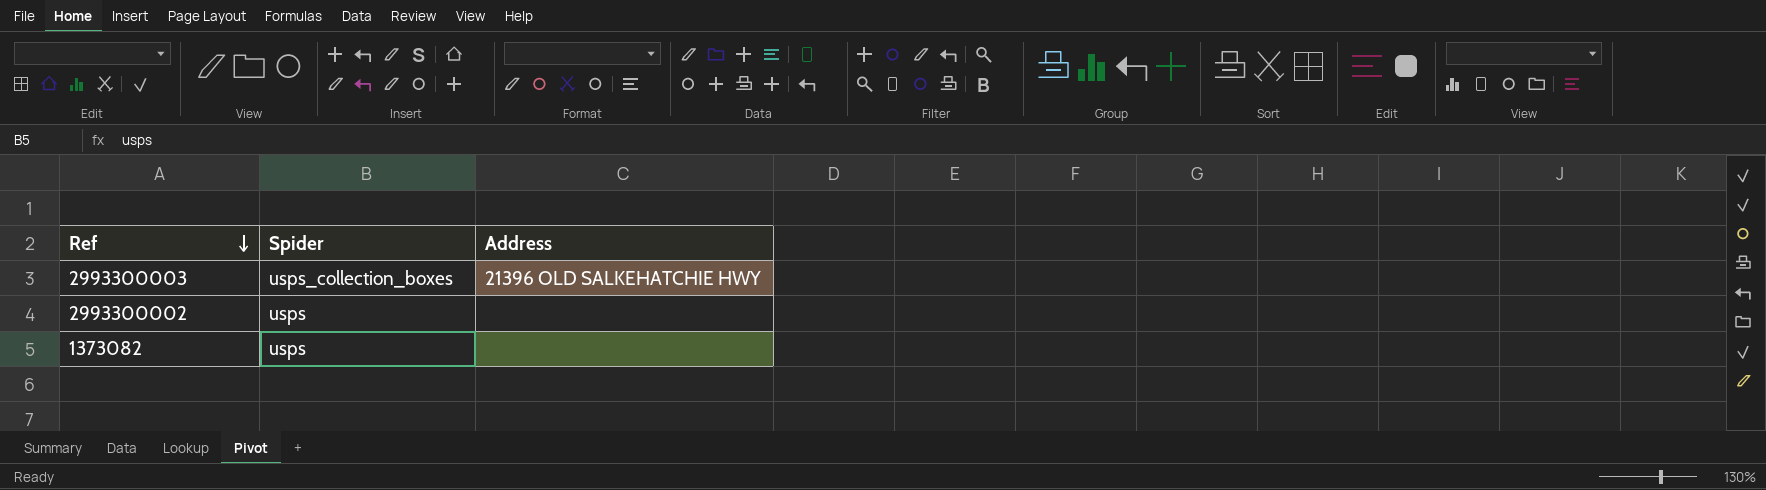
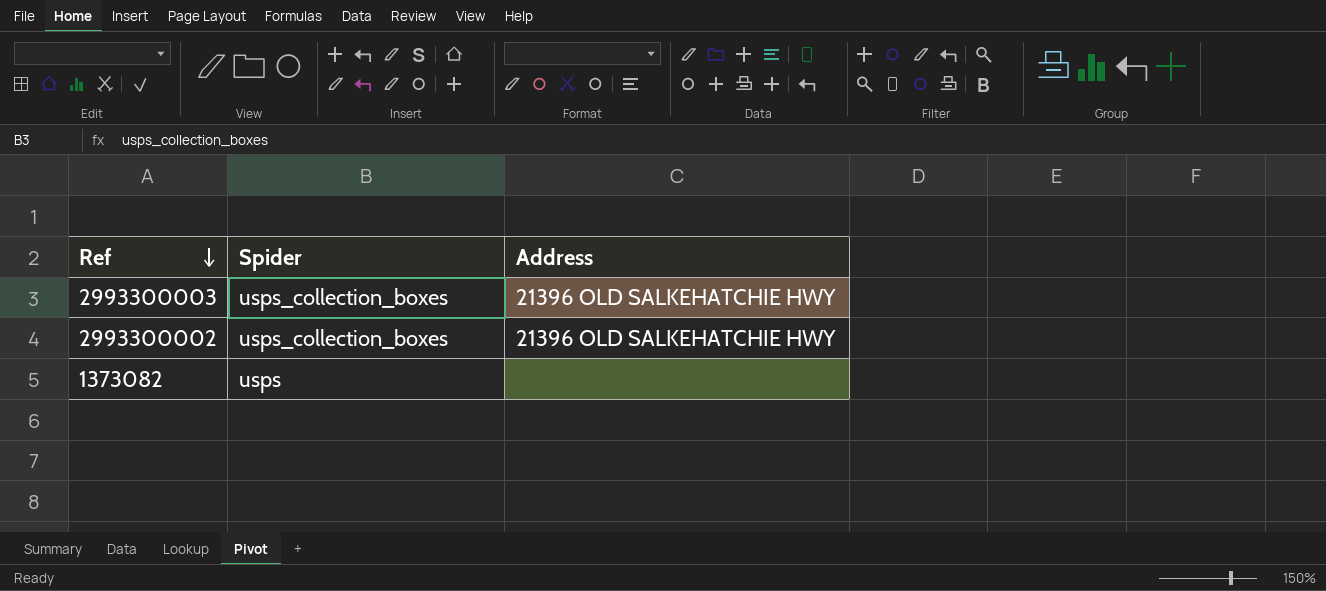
2993300002 | Spider: usps -> usps_collection_boxes
2993300002 | Address: none -> 21396 OLD SALKEHATCHIE HWY

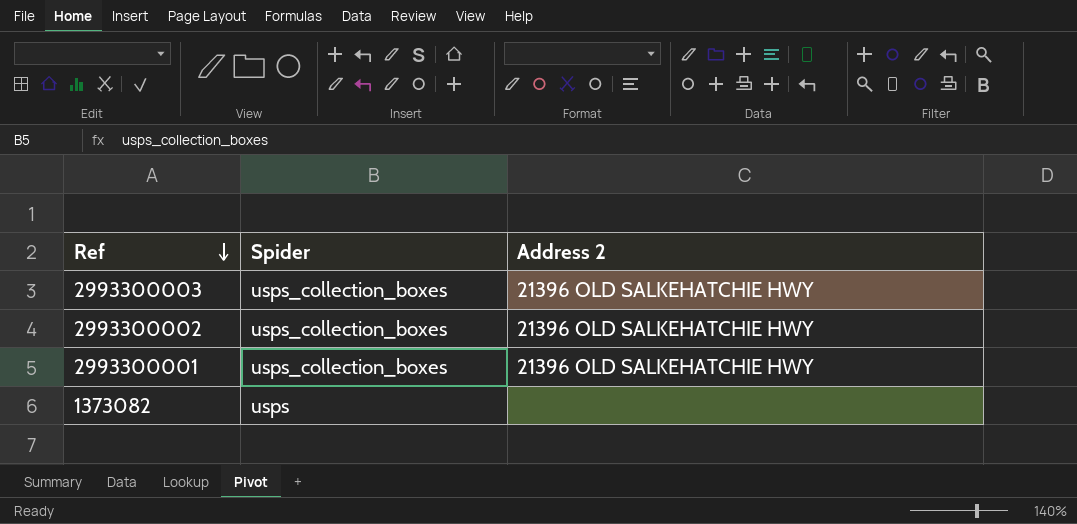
column name: Address -> Address 2
row 2993300001: none -> usps_collection_boxes | 21396 OLD SALKEHATCHIE HWY

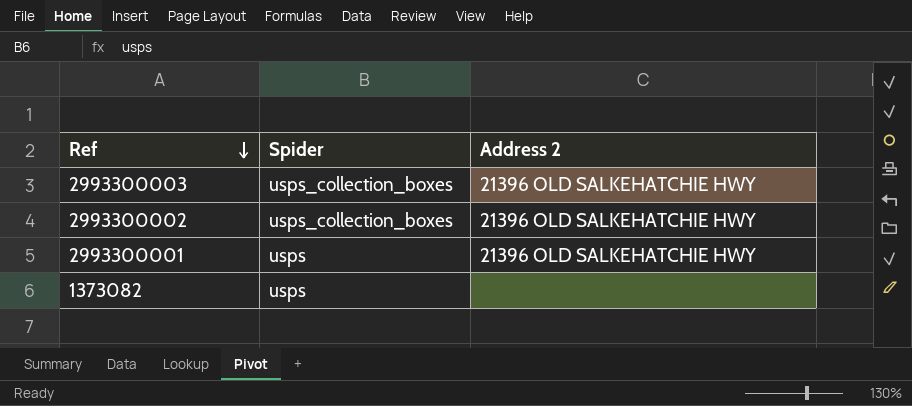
2993300001 | Spider: usps_collection_boxes -> usps

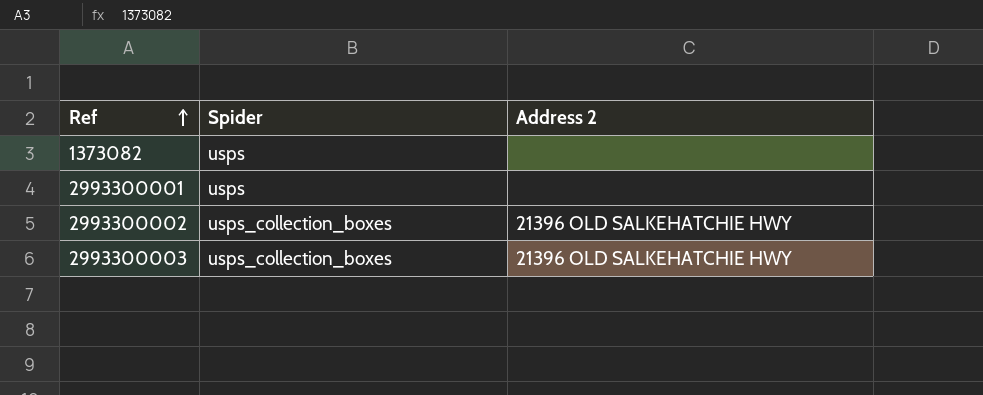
row order: Ref descending -> Ref ascending
2993300001 | Address 2: 21396 OLD SALKEHATCHIE HWY -> none

